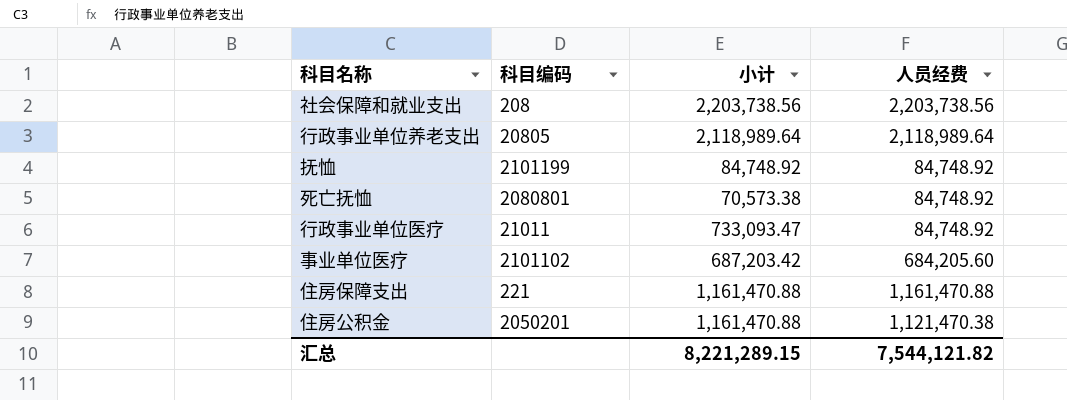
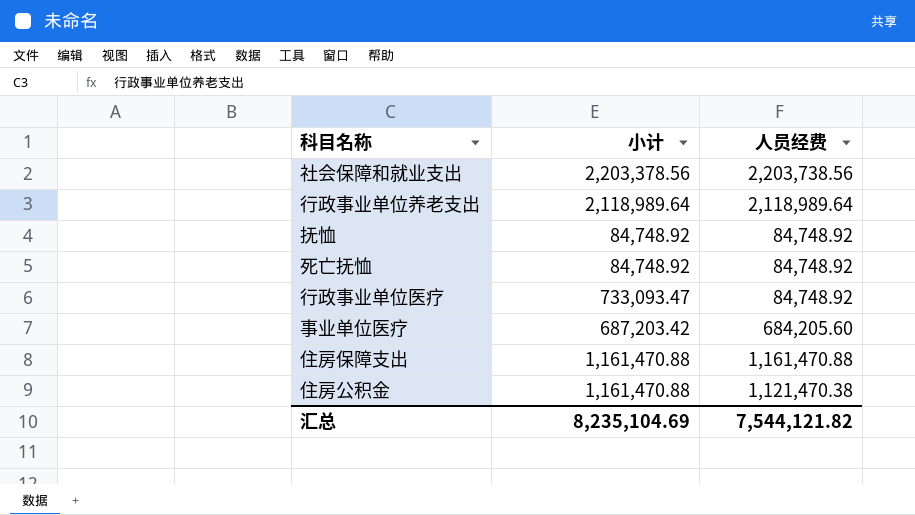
column 科目编码 | position: 2 -> none
社会保障和就业支出 | 小计: 2,203,738.56 -> 2,203,378.56
死亡抚恤 | 小计: 70,573.38 -> 84,748.92
汇总 | 小计: 8,221,289.15 -> 8,235,104.69

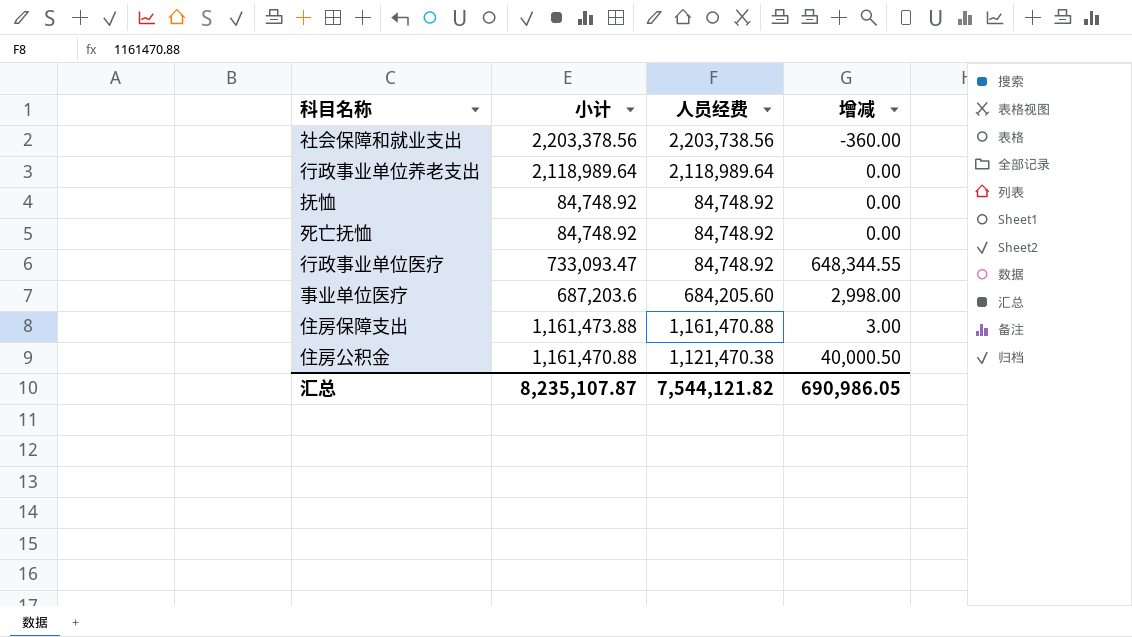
column 增减 | formula: none -> [小计] - [人员经费]
事业单位医疗 | 小计: 687,203.42 -> 687,203.6
住房保障支出 | 小计: 1,161,470.88 -> 1,161,473.88
汇总 | 小计: 8,235,104.69 -> 8,235,107.87

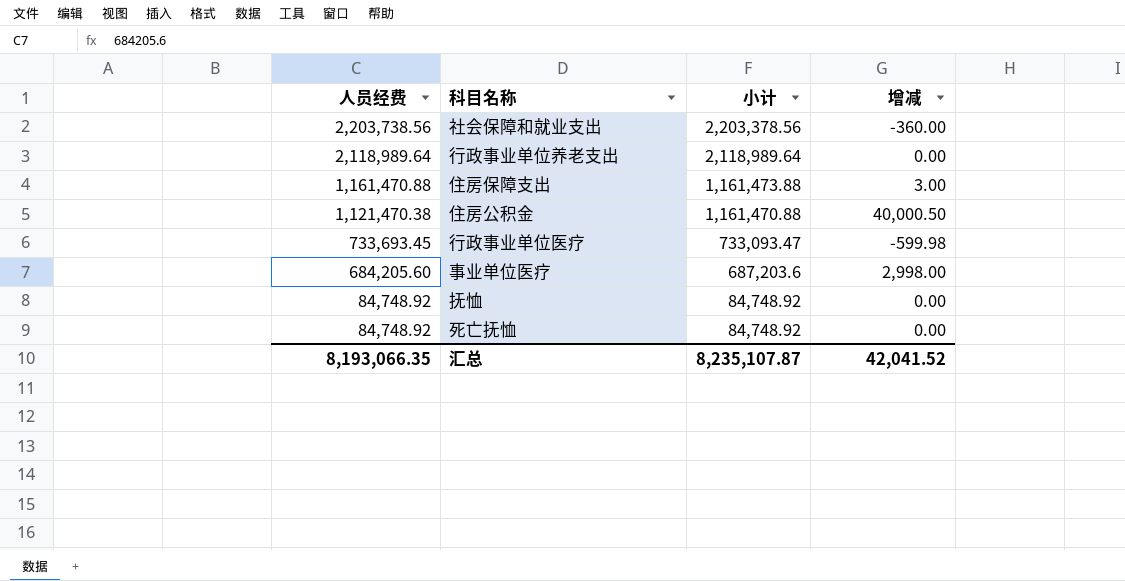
row order: none -> 人员经费 descending
column 人员经费 | position: 3 -> 1
行政事业单位医疗 | 人员经费: 84,748.92 -> 733,693.45
行政事业单位医疗 | 增减: 648,344.55 -> -599.98
汇总 | 人员经费: 7,544,121.82 -> 8,193,066.35
汇总 | 增减: 690,986.05 -> 42,041.52

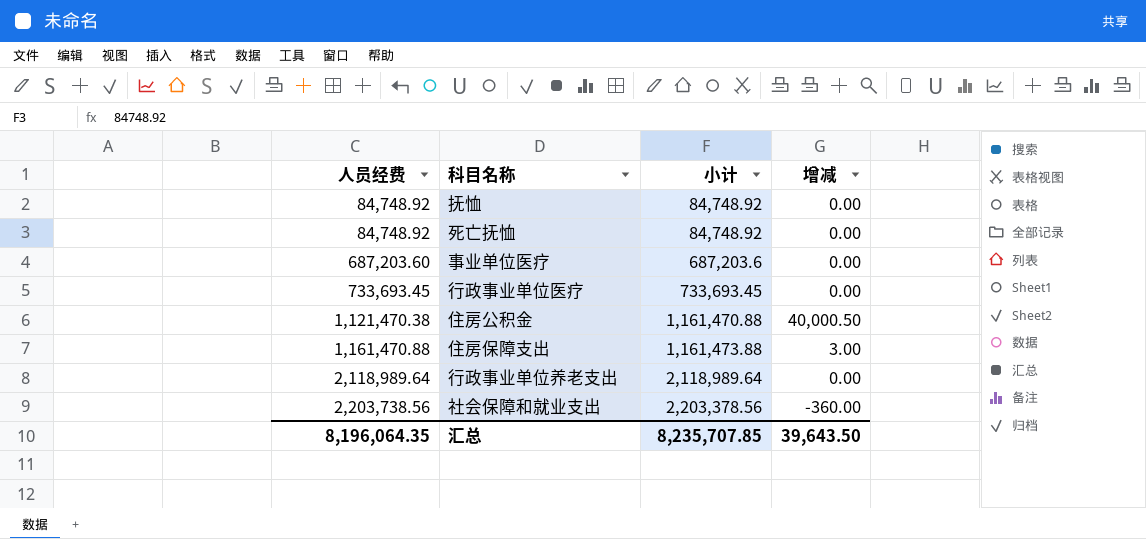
row order: 人员经费 descending -> 人员经费 ascending
事业单位医疗 | 人员经费: 684,205.60 -> 687,203.60
事业单位医疗 | 增减: 2,998.00 -> 0.00
行政事业单位医疗 | 小计: 733,093.47 -> 733,693.45
行政事业单位医疗 | 增减: -599.98 -> 0.00
汇总 | 人员经费: 8,193,066.35 -> 8,196,064.35
汇总 | 小计: 8,235,107.87 -> 8,235,707.85
汇总 | 增减: 42,041.52 -> 39,643.50

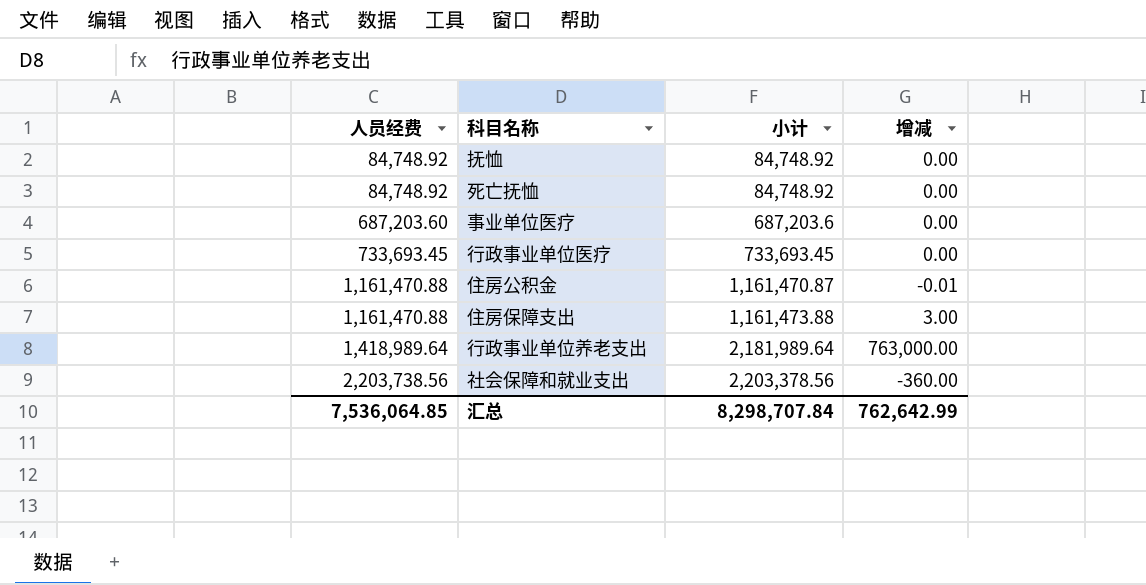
住房公积金 | 人员经费: 1,121,470.38 -> 1,161,470.88
住房公积金 | 小计: 1,161,470.88 -> 1,161,470.87
住房公积金 | 增减: 40,000.50 -> -0.01
行政事业单位养老支出 | 人员经费: 2,118,989.64 -> 1,418,989.64
行政事业单位养老支出 | 小计: 2,118,989.64 -> 2,181,989.64
行政事业单位养老支出 | 增减: 0.00 -> 763,000.00
汇总 | 人员经费: 8,196,064.35 -> 7,536,064.85
汇总 | 小计: 8,235,707.85 -> 8,298,707.84
汇总 | 增减: 39,643.50 -> 762,642.99

